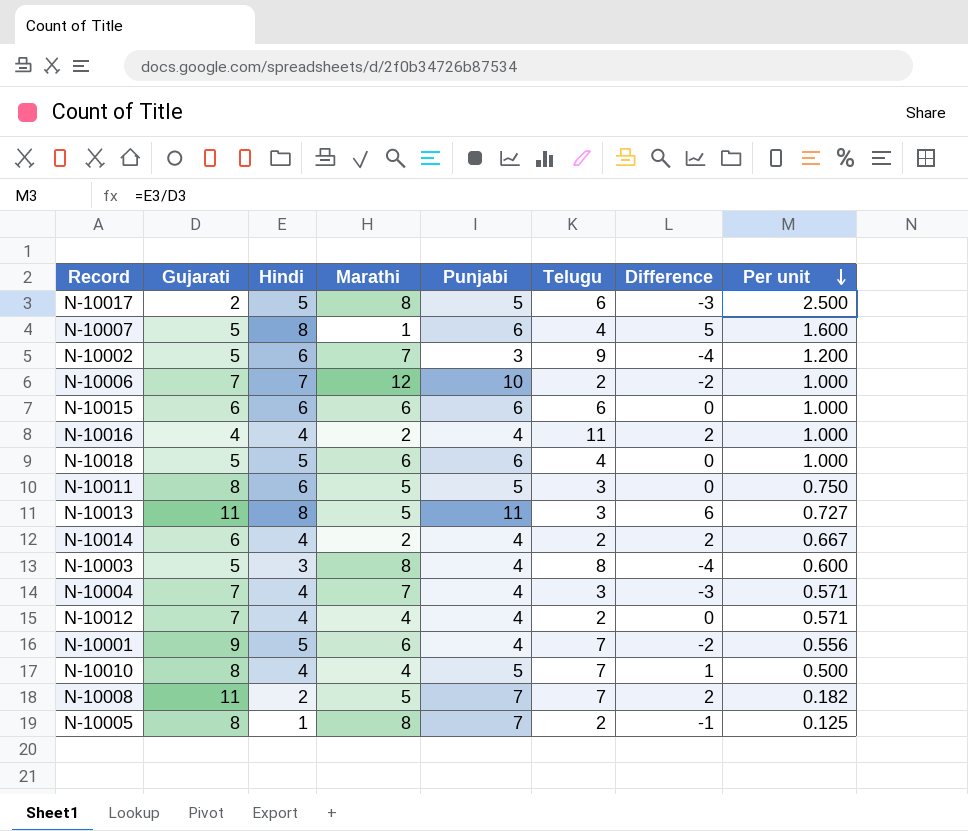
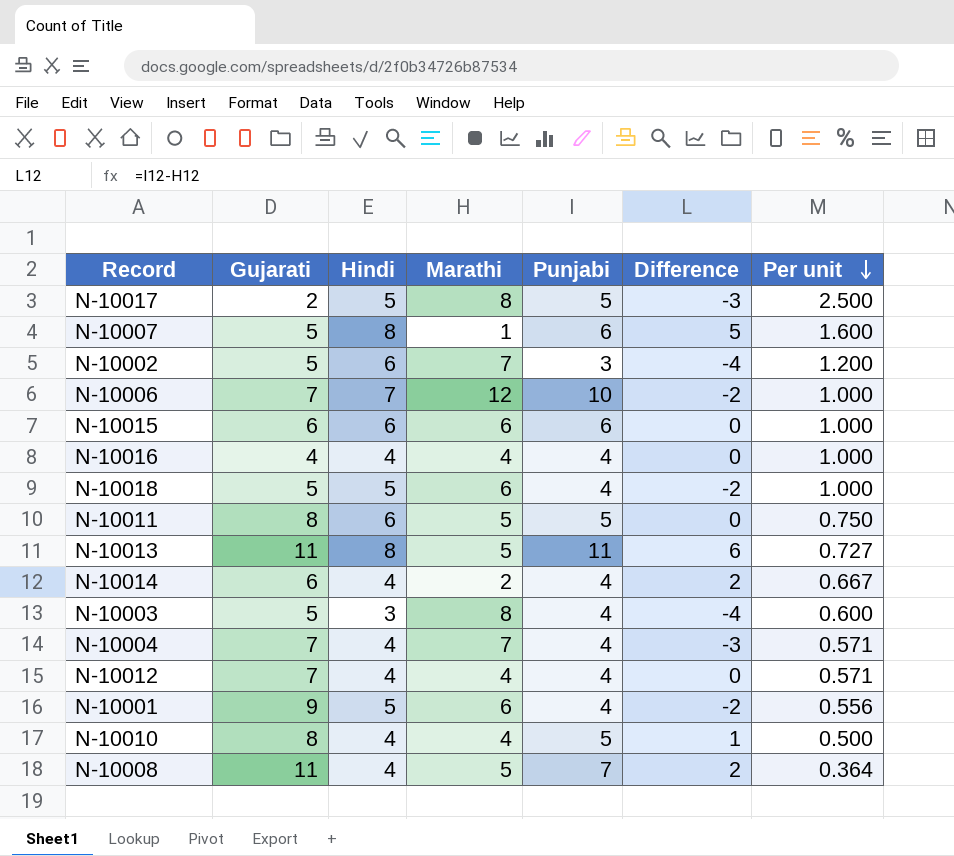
column Telugu | position: 6 -> none
row N-10005: 8 | 1 | 8 | 7 | 2 | -1 | 0.125 -> none
N-10016 | Marathi: 2 -> 4
N-10016 | Difference: 2 -> 0
N-10018 | Punjabi: 6 -> 4
N-10018 | Difference: 0 -> -2
N-10008 | Hindi: 2 -> 4
N-10008 | Per unit: 0.182 -> 0.364

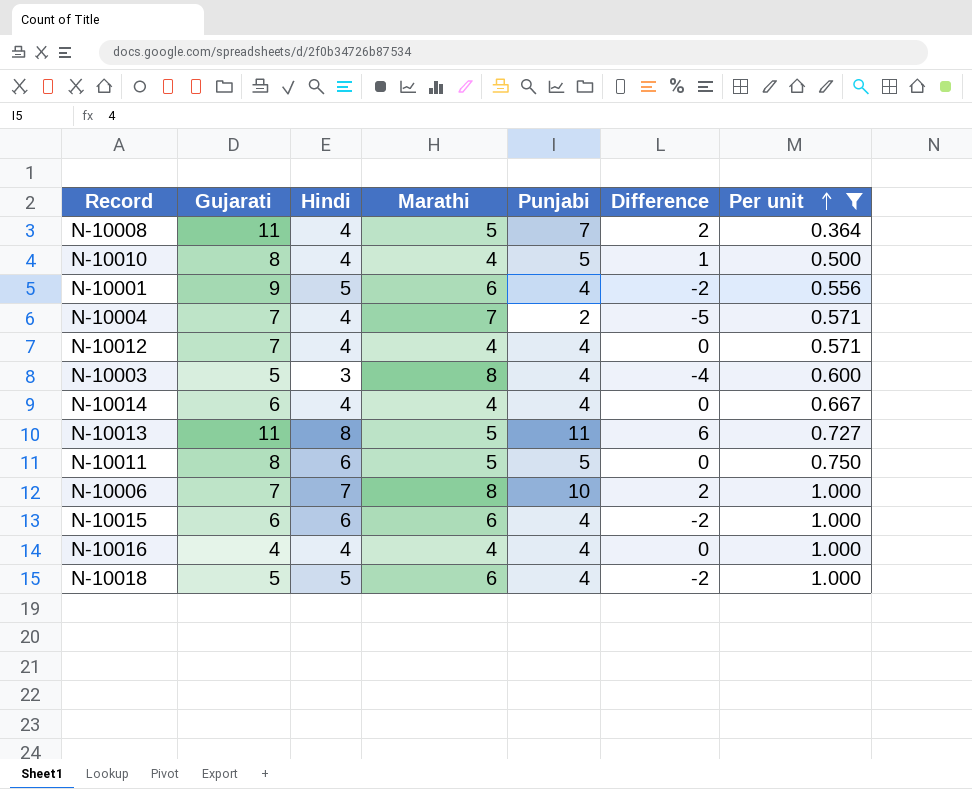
filter: none -> Per unit <= 1.000
row order: Per unit descending -> Per unit ascending
N-10004 | Punjabi: 4 -> 2
N-10004 | Difference: -3 -> -5
N-10014 | Marathi: 2 -> 4
N-10014 | Difference: 2 -> 0
N-10006 | Marathi: 12 -> 8
N-10006 | Difference: -2 -> 2
N-10015 | Punjabi: 6 -> 4
N-10015 | Difference: 0 -> -2

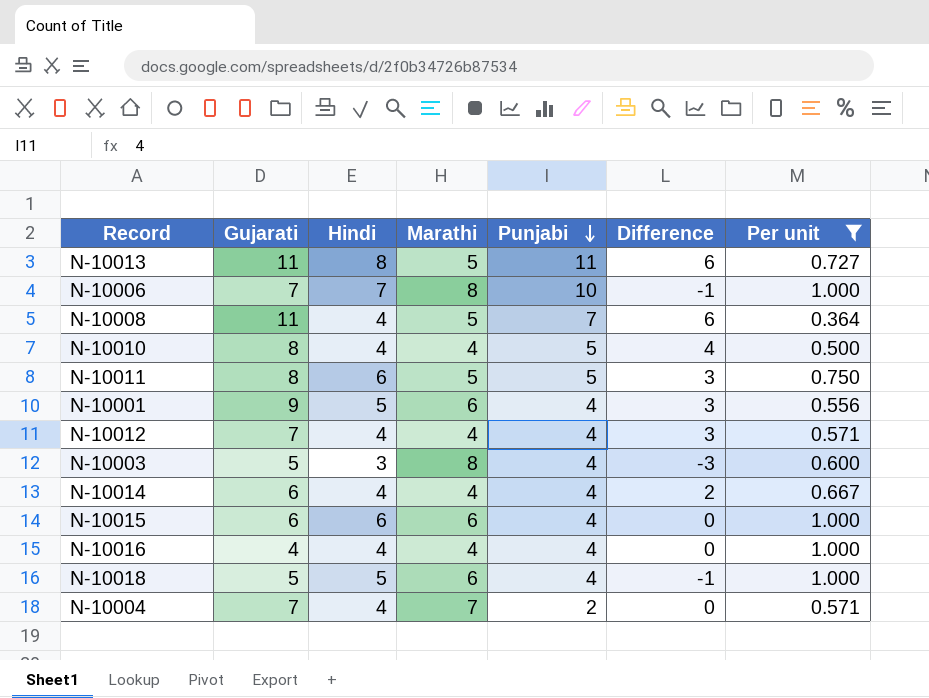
row order: Per unit ascending -> Punjabi descending
column Difference | formula: [Punjabi] - [Marathi] -> [Gujarati] - [Marathi]

